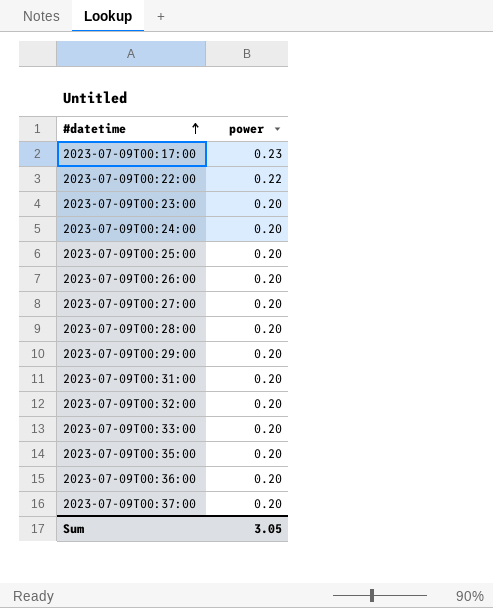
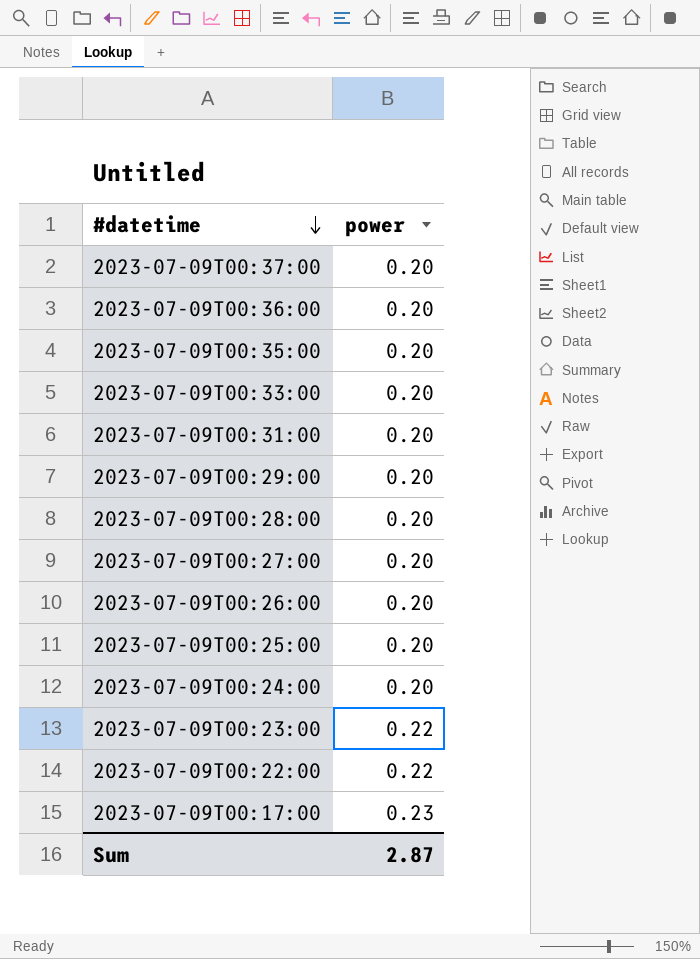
row order: #datetime ascending -> #datetime descending
row 2023-07-09T00:32:00: 0.20 -> none
2023-07-09T00:23:00 | power: 0.20 -> 0.22
Sum | power: 3.05 -> 2.87

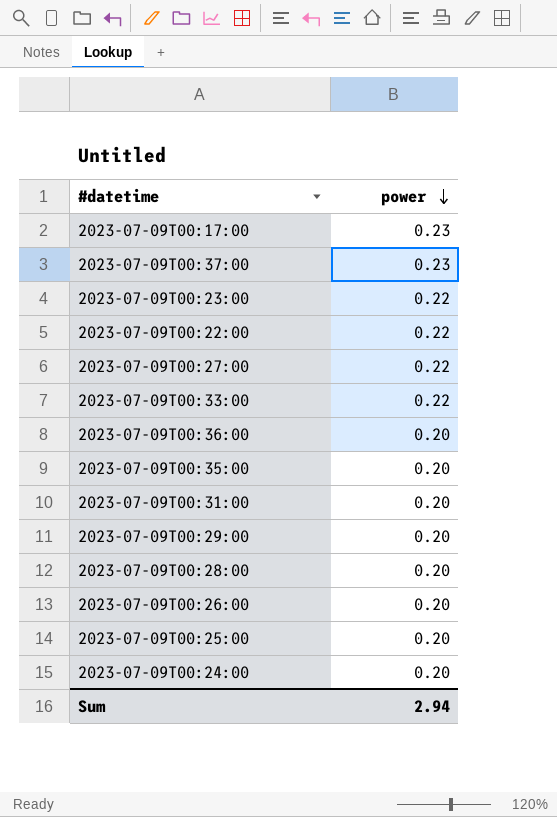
row order: #datetime descending -> power descending
2023-07-09T00:37:00 | power: 0.20 -> 0.23
2023-07-09T00:27:00 | power: 0.20 -> 0.22
2023-07-09T00:33:00 | power: 0.20 -> 0.22
Sum | power: 2.87 -> 2.94

